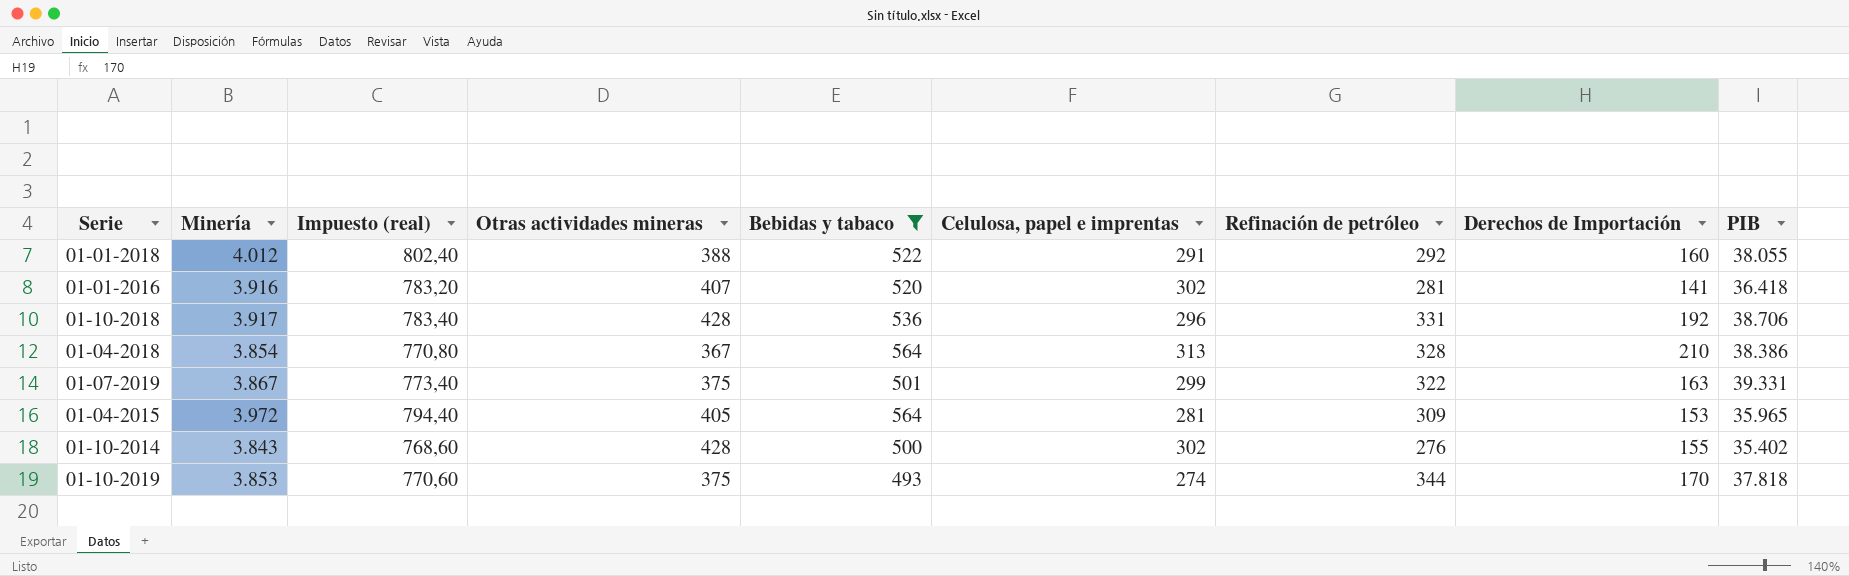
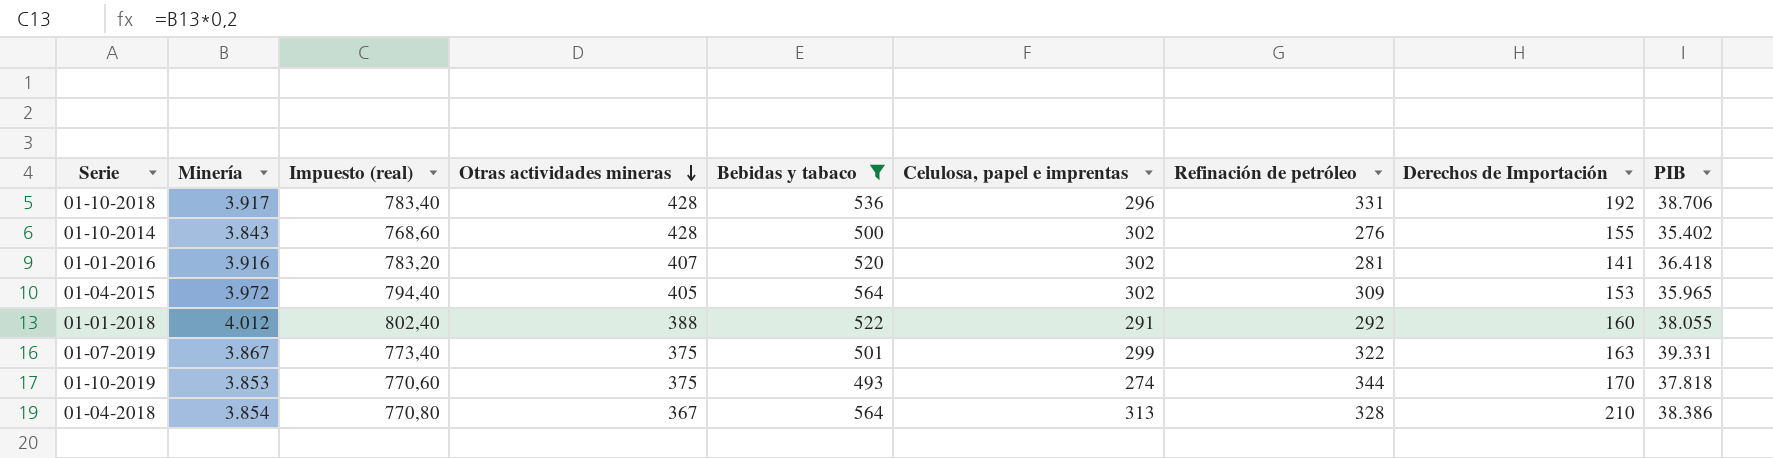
row order: none -> Otras actividades mineras descending
01-04-2015 | Celulosa, papel e imprentas: 281 -> 302

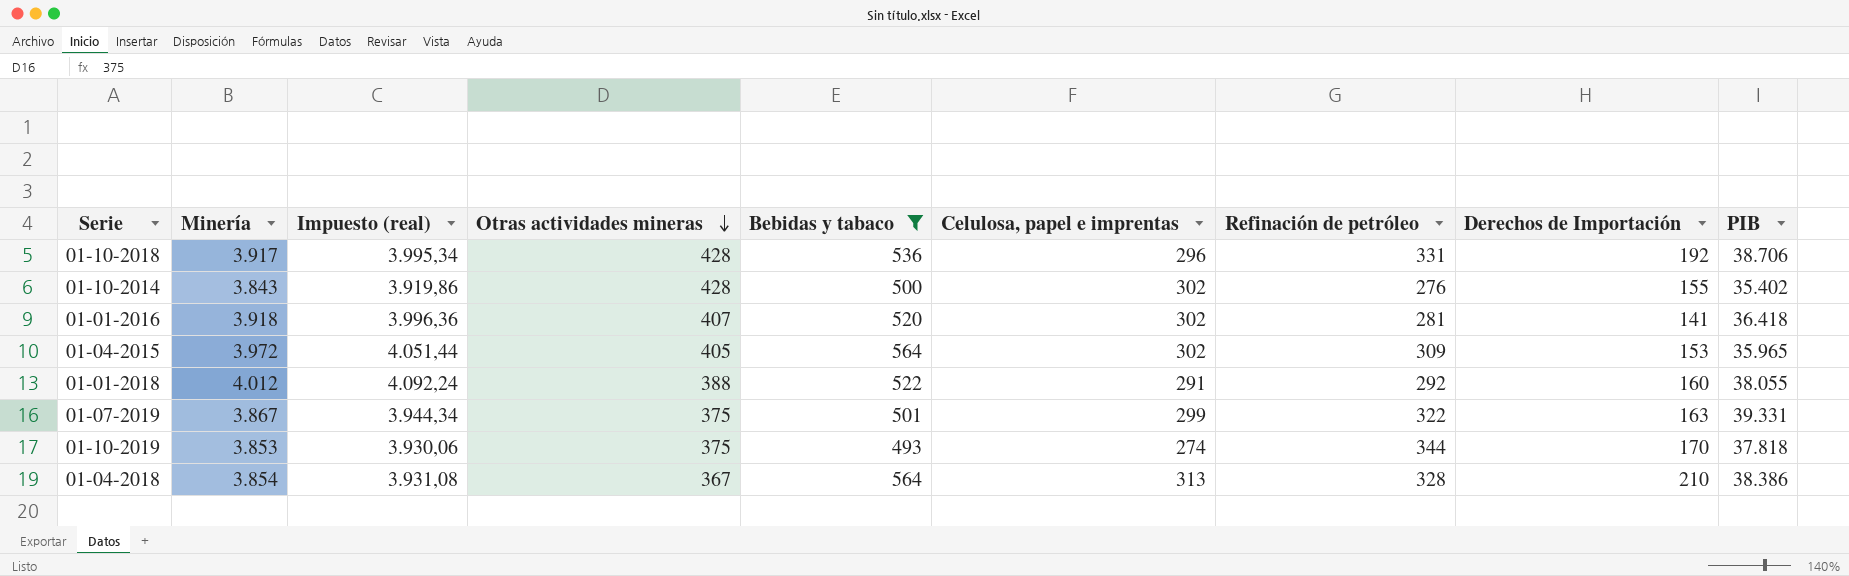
column Impuesto (real) | formula: [Minería] * 0,2 -> [Minería] * 1,02
01-01-2016 | Minería: 3.916 -> 3.918

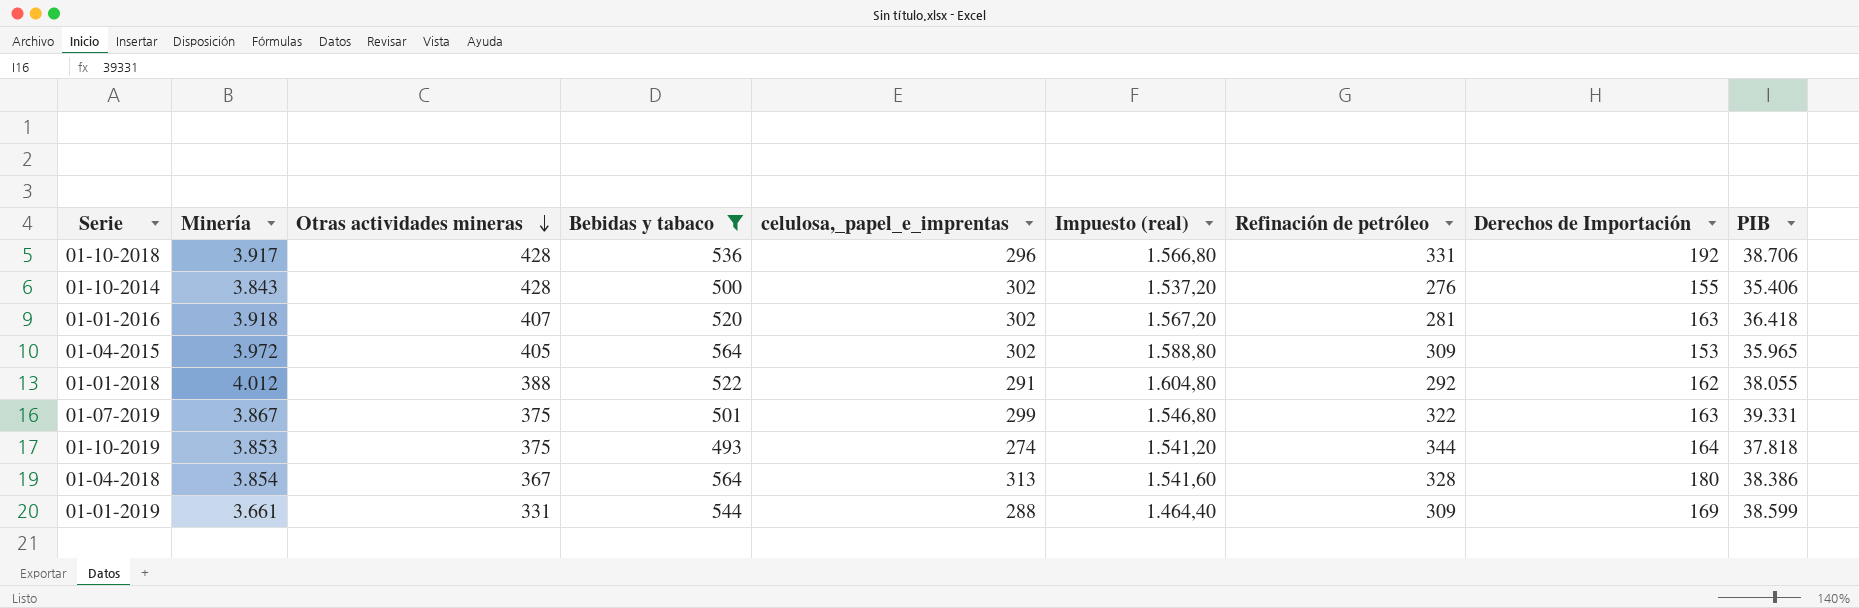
column name: Celulosa, papel e imprentas -> celulosa,_papel_e_imprentas
column Impuesto (real) | formula: [Minería] * 1,02 -> [Minería] * 0,4
column Impuesto (real) | position: 3 -> 6
01-10-2014 | PIB: 35.402 -> 35.406
01-01-2016 | Derechos de Importación: 141 -> 163
01-01-2018 | Derechos de Importación: 160 -> 162
01-10-2019 | Derechos de Importación: 170 -> 164
01-04-2018 | Derechos de Importación: 210 -> 180
row 01-01-2019: none -> 3.661 | 331 | 544 | 288 | 1.464,40 | 309 | 169 | 38.599

